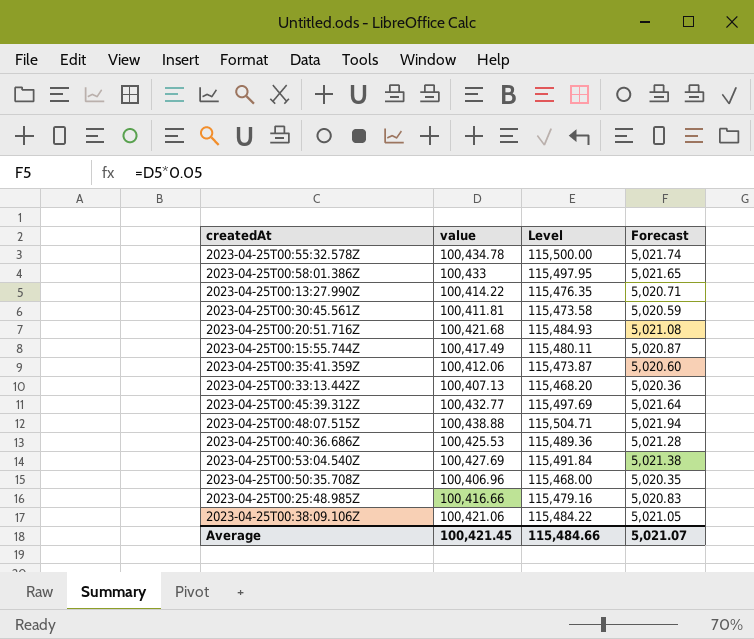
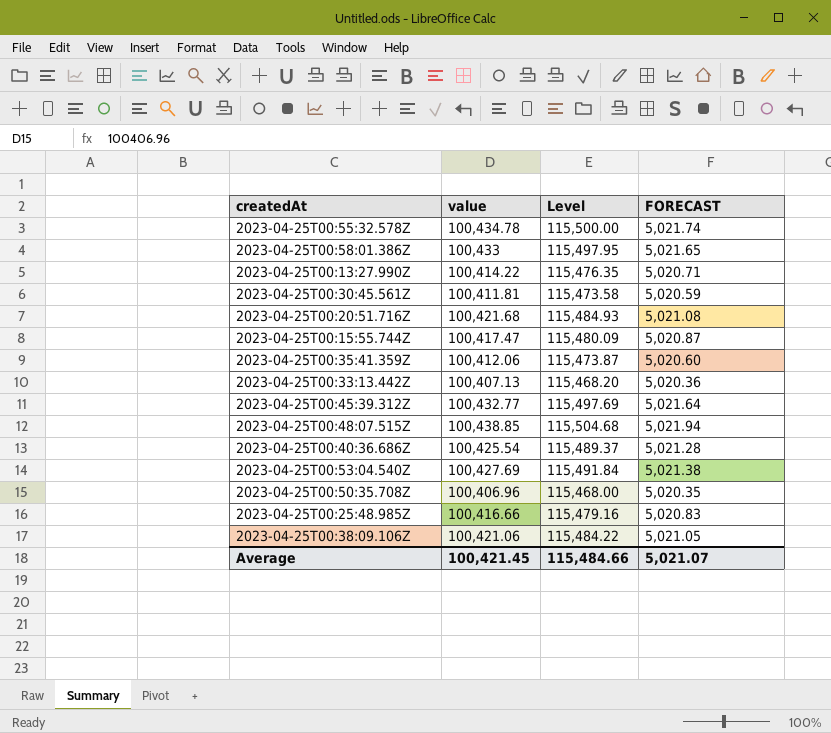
column name: Forecast -> FORECAST
2023-04-25T00:15:55.744Z | value: 100,417.49 -> 100,417.47
2023-04-25T00:15:55.744Z | Level: 115,480.11 -> 115,480.09
2023-04-25T00:48:07.515Z | value: 100,438.88 -> 100,438.85
2023-04-25T00:48:07.515Z | Level: 115,504.71 -> 115,504.68
2023-04-25T00:40:36.686Z | value: 100,425.53 -> 100,425.54
2023-04-25T00:40:36.686Z | Level: 115,489.36 -> 115,489.37

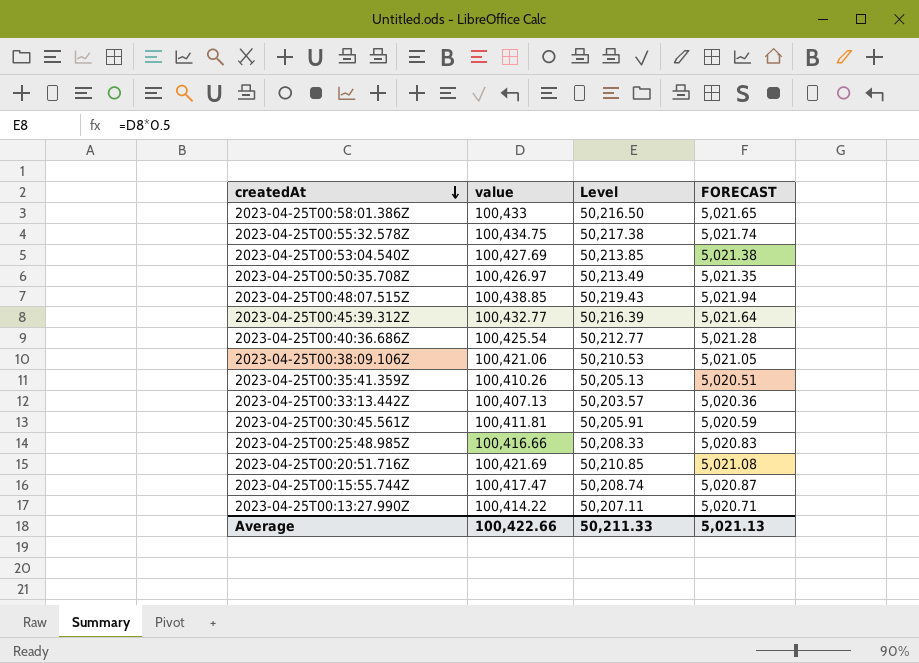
row order: none -> createdAt descending
column Level | formula: [value] * 1.15 -> [value] * 0.5
2023-04-25T00:55:32.578Z | value: 100,434.78 -> 100,434.75
2023-04-25T00:50:35.708Z | value: 100,406.96 -> 100,426.97
2023-04-25T00:50:35.708Z | FORECAST: 5,020.35 -> 5,021.35
2023-04-25T00:35:41.359Z | value: 100,412.06 -> 100,410.26
2023-04-25T00:35:41.359Z | FORECAST: 5,020.60 -> 5,020.51
2023-04-25T00:20:51.716Z | value: 100,421.68 -> 100,421.69
Average | value: 100,421.45 -> 100,422.66
Average | Level: 115,484.66 -> 50,211.33
Average | FORECAST: 5,021.07 -> 5,021.13

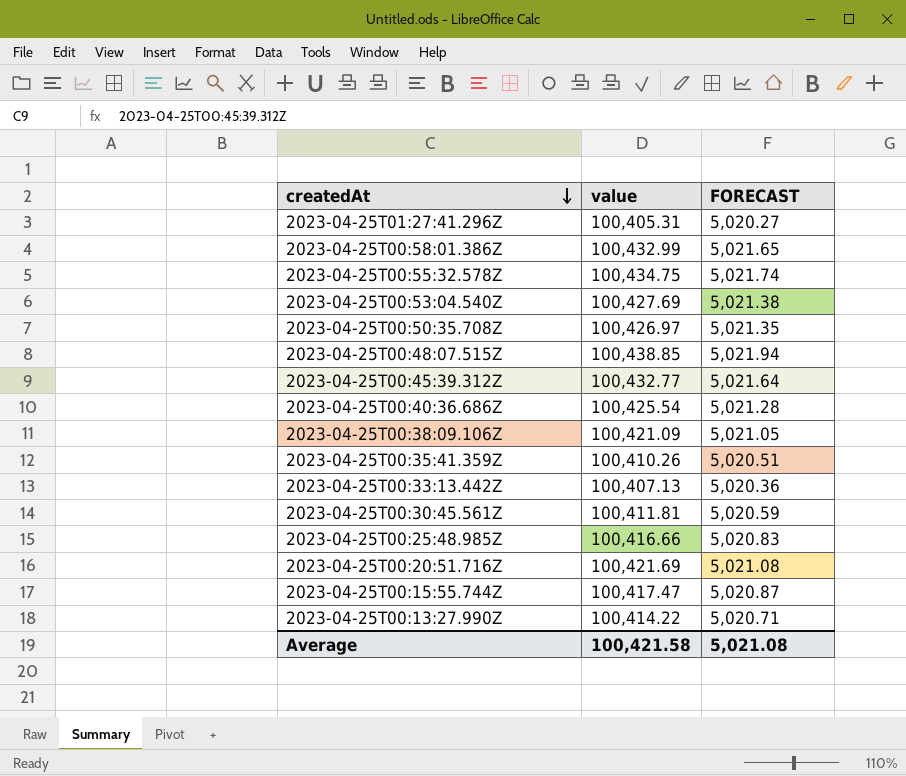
column Level | formula: [value] * 0.5 -> none
row 2023-04-25T01:27:41.296Z: none -> 100,405.31 | 5,020.27
2023-04-25T00:58:01.386Z | value: 100,433 -> 100,432.99
2023-04-25T00:38:09.106Z | value: 100,421.06 -> 100,421.09
Average | value: 100,422.66 -> 100,421.58
Average | FORECAST: 5,021.13 -> 5,021.08

